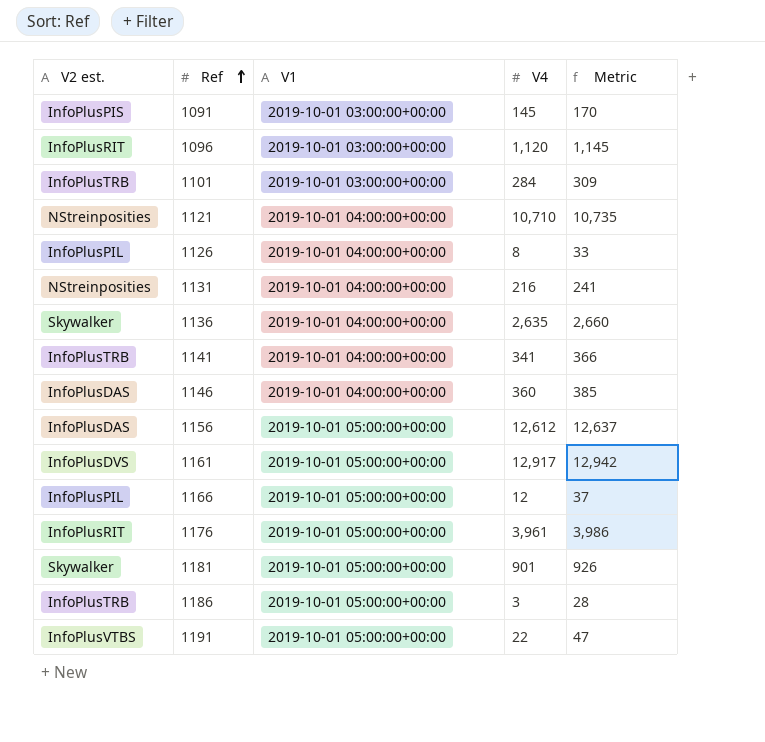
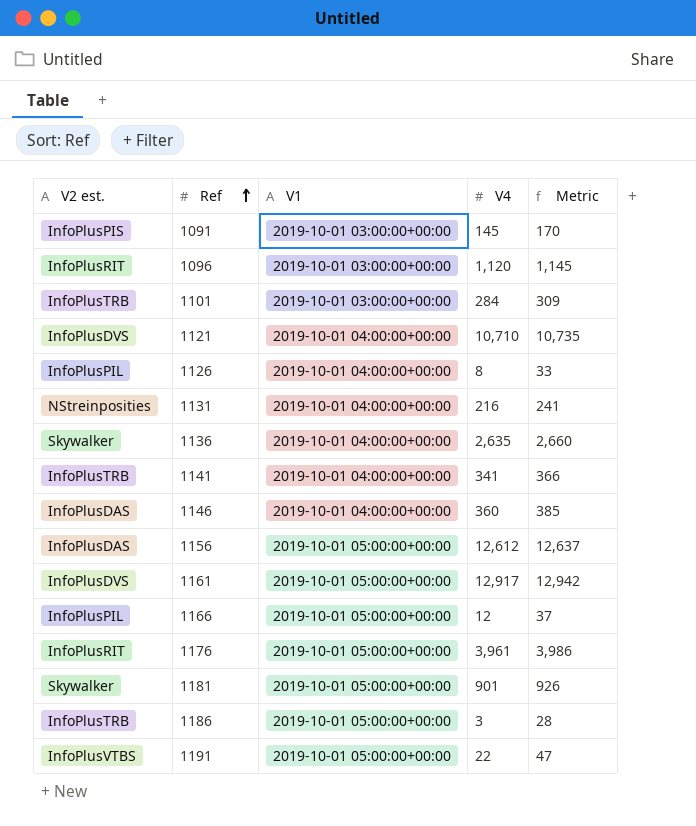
1121 | V2 est.: NStreinposities -> InfoPlusDVS

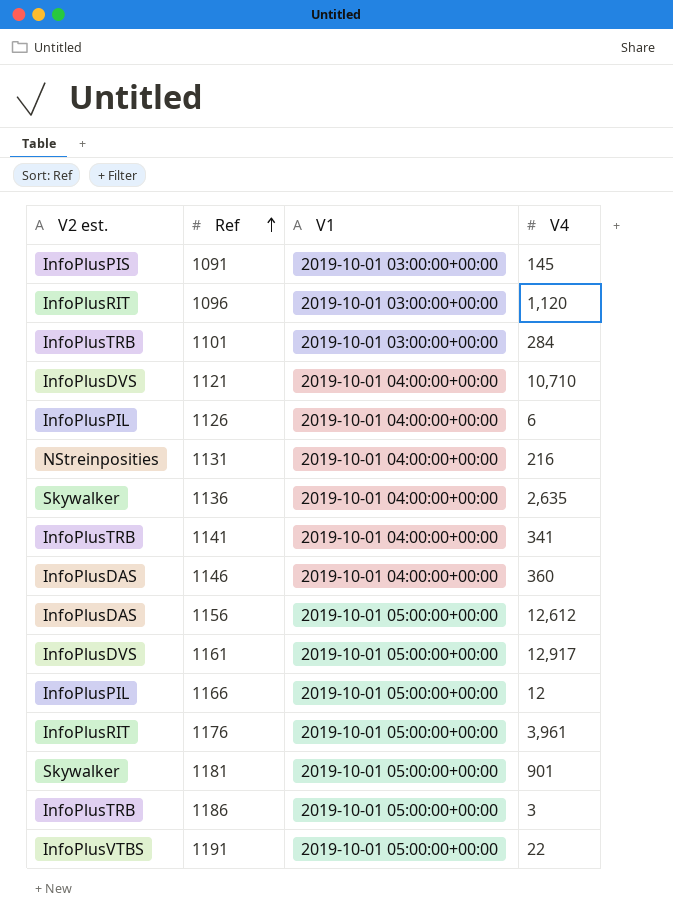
column Metric | formula: [V4] + 25 -> none
1126 | V4: 8 -> 6

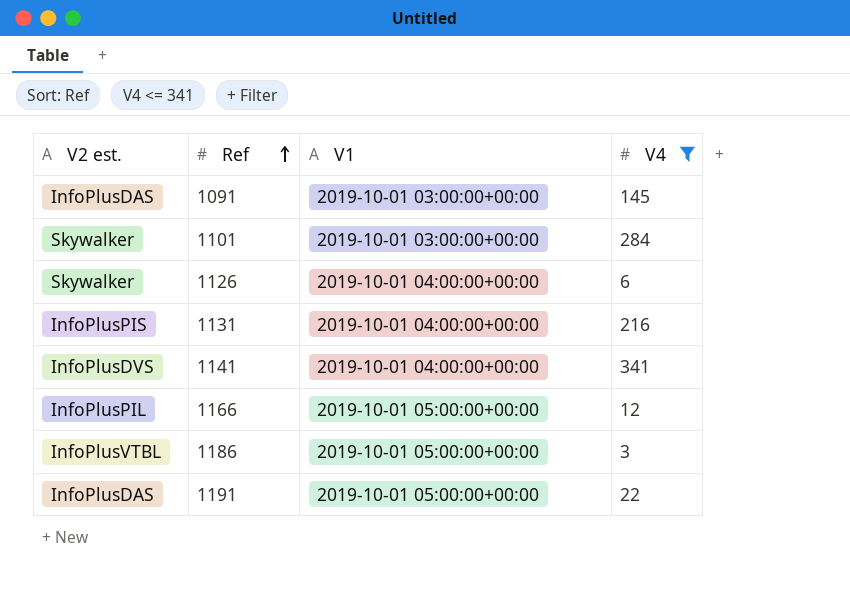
filter: none -> V4 <= 341
1091 | V2 est.: InfoPlusPIS -> InfoPlusDAS
1101 | V2 est.: InfoPlusTRB -> Skywalker
1126 | V2 est.: InfoPlusPIL -> Skywalker
1131 | V2 est.: NStreinposities -> InfoPlusPIS
1141 | V2 est.: InfoPlusTRB -> InfoPlusDVS
1186 | V2 est.: InfoPlusTRB -> InfoPlusVTBL
1191 | V2 est.: InfoPlusVTBS -> InfoPlusDAS

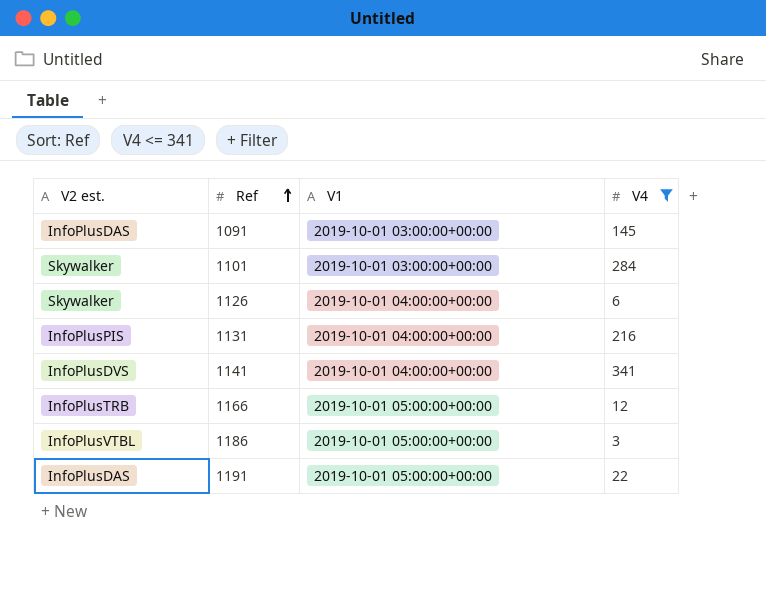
1166 | V2 est.: InfoPlusPIL -> InfoPlusTRB

